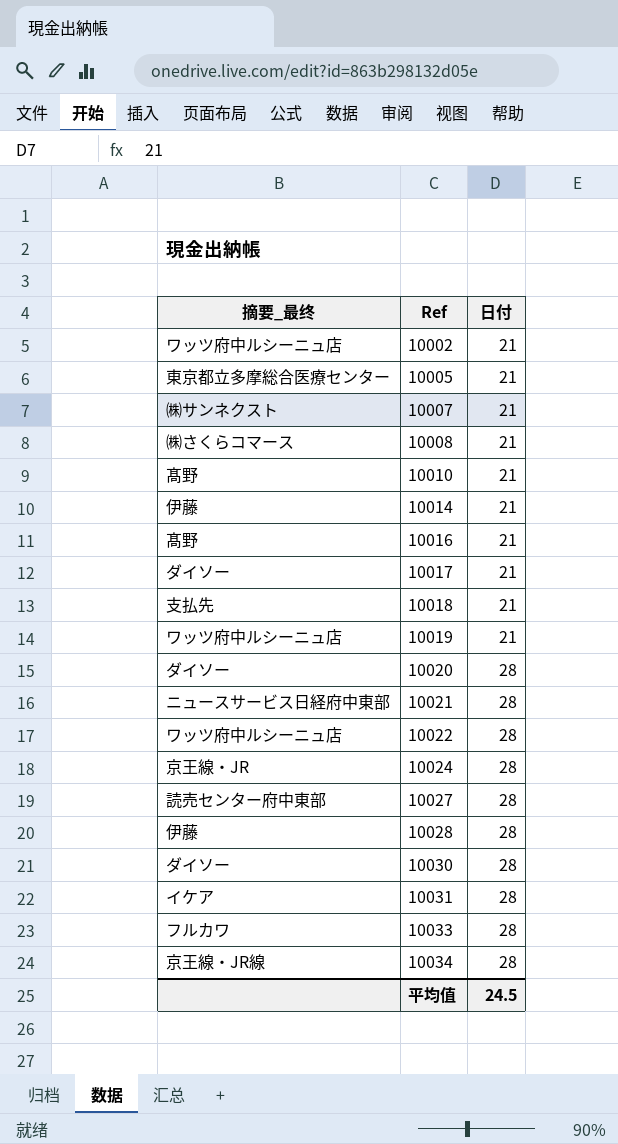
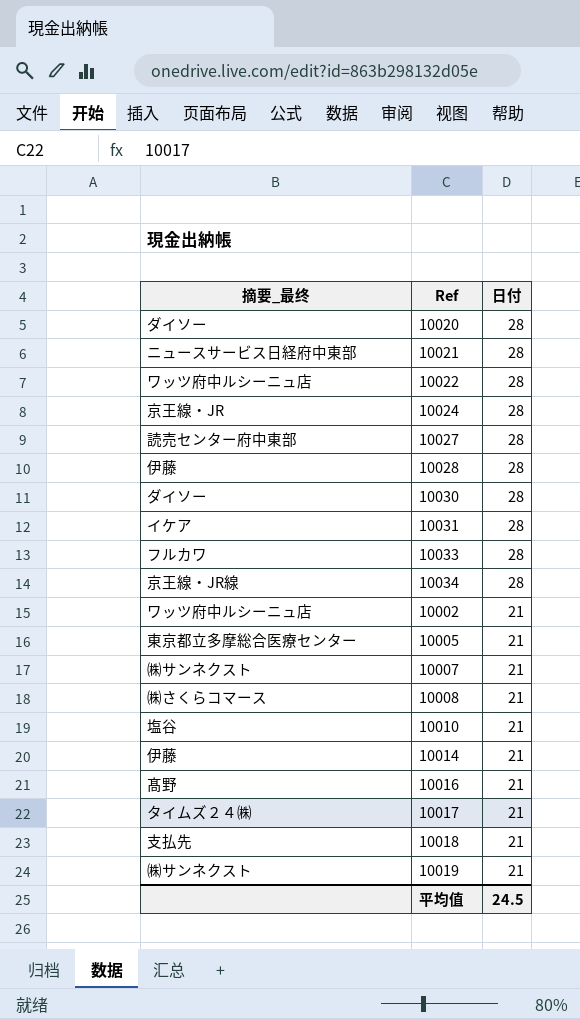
row order: Ref ascending -> 日付 descending
10010 | 摘要_最终: 髙野 -> 塩谷
10017 | 摘要_最终: ダイソー -> タイムズ２４㈱
10019 | 摘要_最终: ワッツ府中ルシーニュ店 -> ㈱サンネクスト

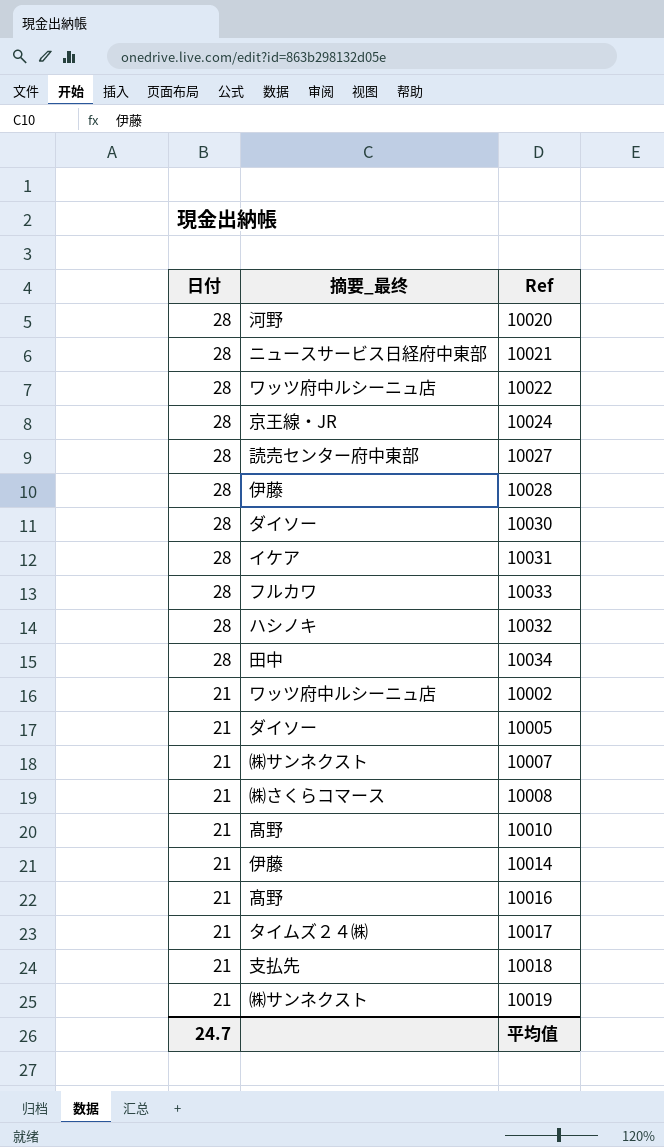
column 日付 | position: 3 -> 1
10020 | 摘要_最终: ダイソー -> 河野
row 10032: none -> 28 | ハシノキ
10034 | 摘要_最终: 京王線・JR線 -> 田中
10005 | 摘要_最终: 東京都立多摩総合医療センター -> ダイソー
10010 | 摘要_最终: 塩谷 -> 髙野
平均值 | 日付: 24.5 -> 24.7

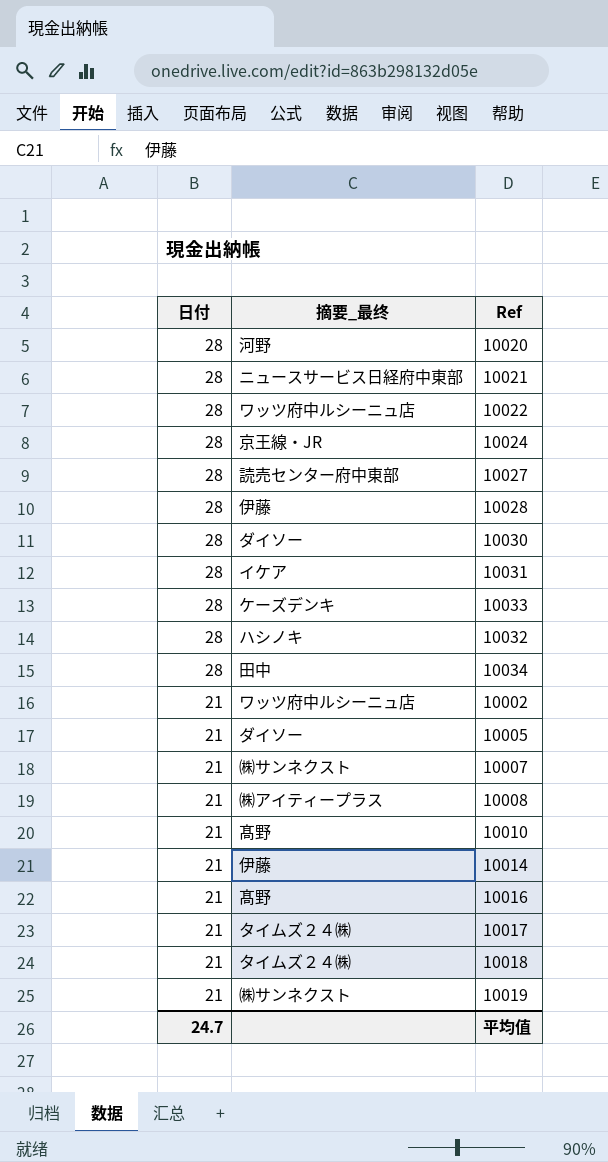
10033 | 摘要_最终: フルカワ -> ケーズデンキ
10008 | 摘要_最终: ㈱さくらコマース -> ㈱アイティープラス
10018 | 摘要_最终: 支払先 -> タイムズ２４㈱

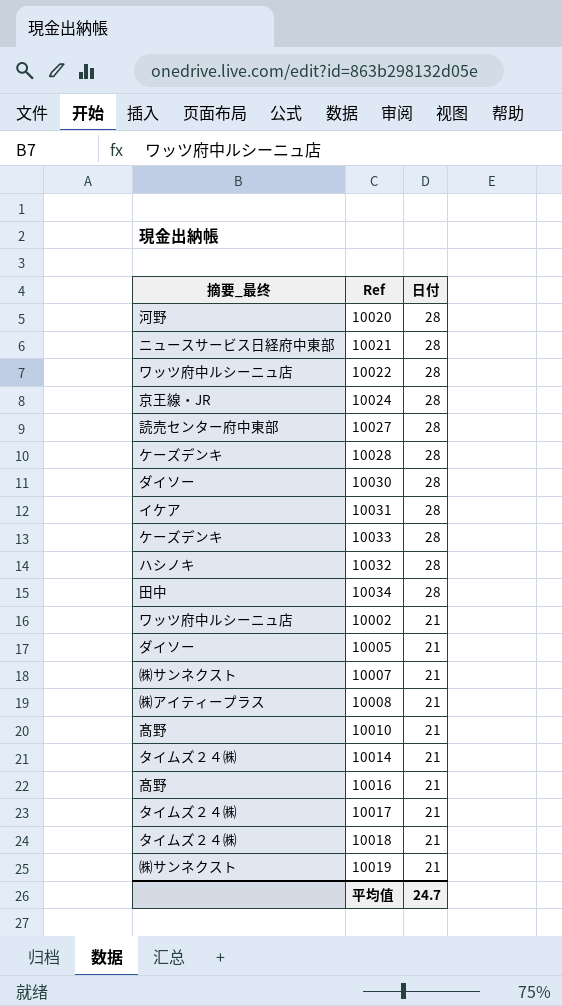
column 日付 | position: 1 -> 3
10028 | 摘要_最终: 伊藤 -> ケーズデンキ
10014 | 摘要_最终: 伊藤 -> タイムズ２４㈱

